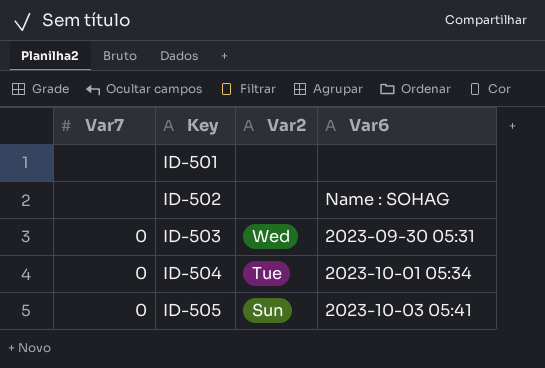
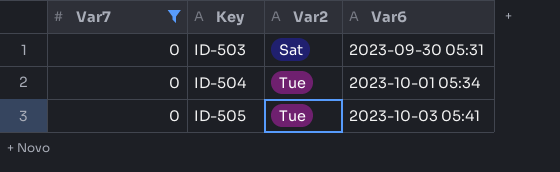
filter: none -> Var7 = 0
ID-503 | Var2: Wed -> Sat
ID-505 | Var2: Sun -> Tue

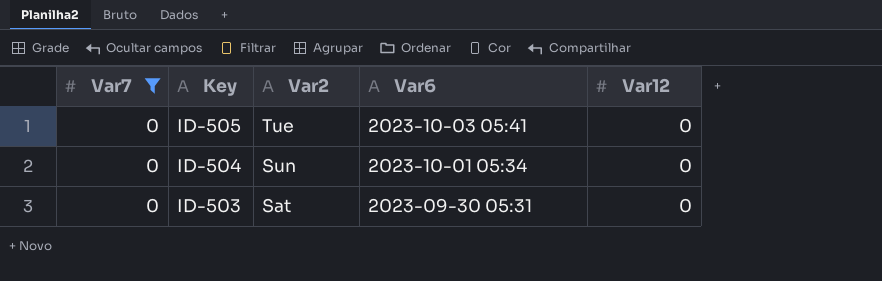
row order: Key ascending -> Key descending
column Var12 | position: none -> 5
ID-504 | Var2: Tue -> Sun

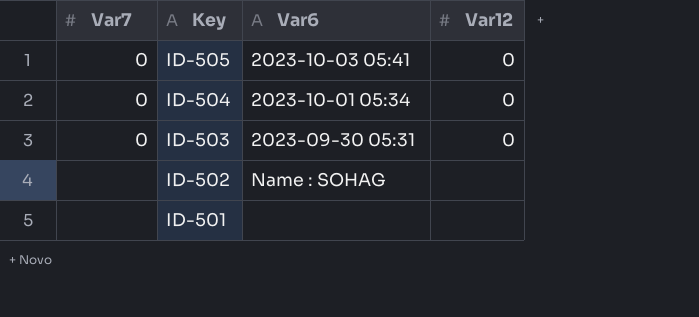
filter: Var7 = 0 -> none
column Var2 | position: 3 -> none

